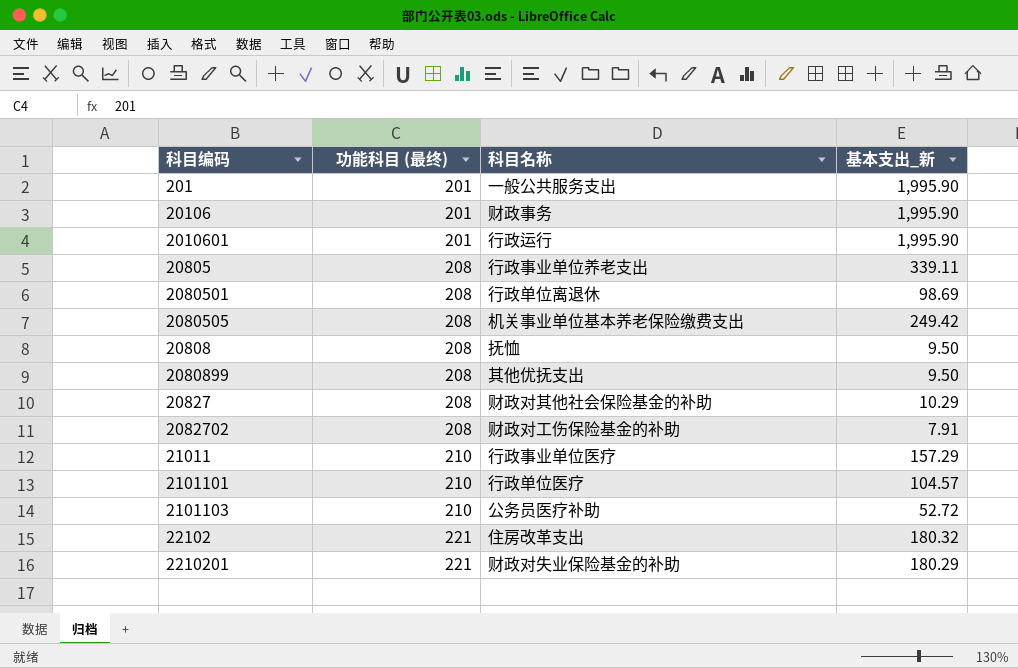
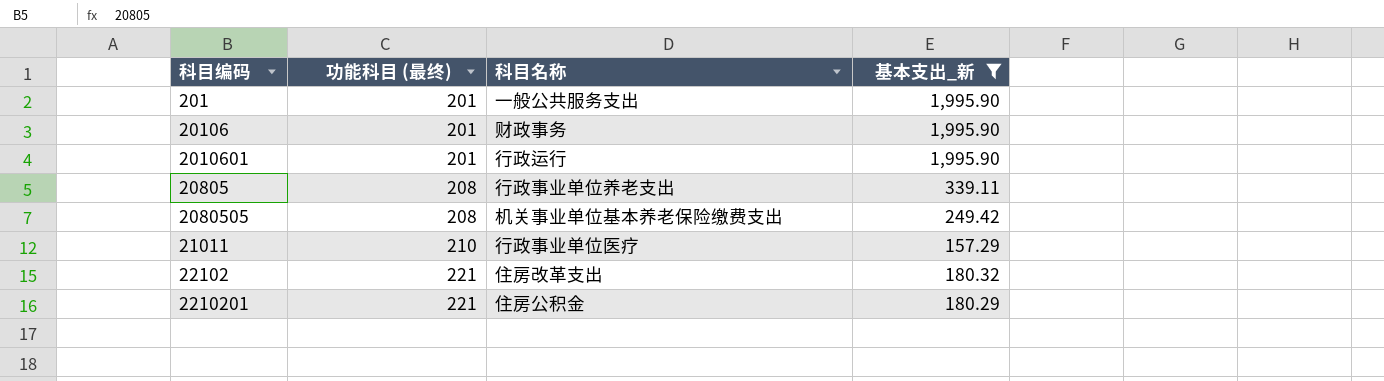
filter: none -> 基本支出_新 >= 157.29
2210201 | 科目名称: 财政对失业保险基金的补助 -> 住房公积金

